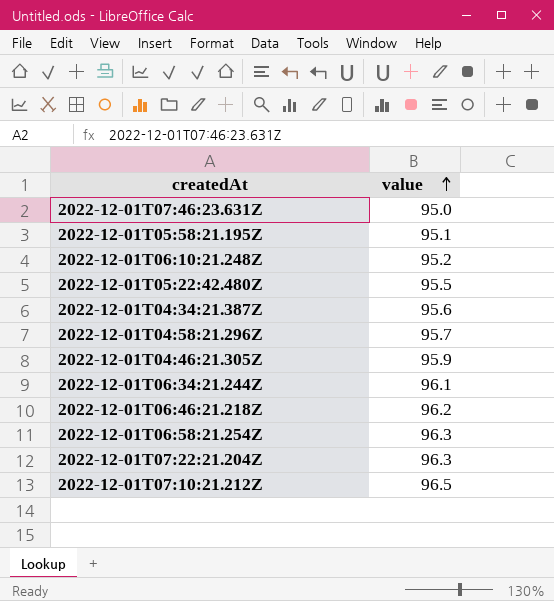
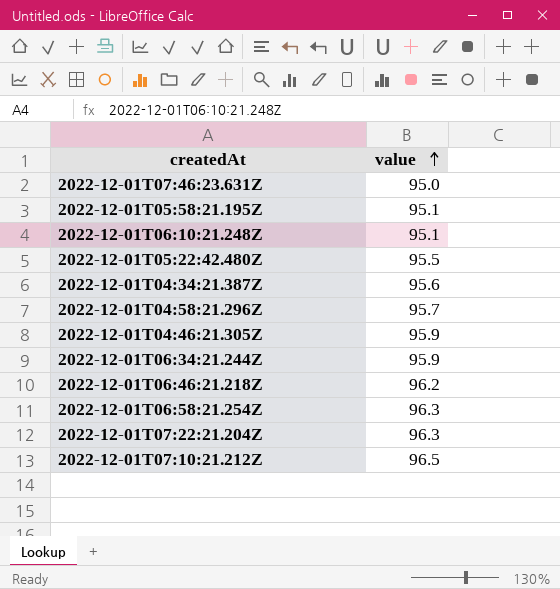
2022-12-01T06:10:21.248Z | value: 95.2 -> 95.1
2022-12-01T06:34:21.244Z | value: 96.1 -> 95.9

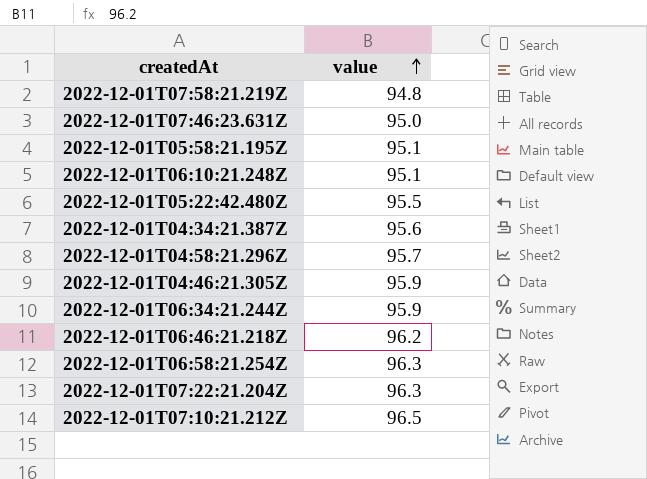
row 2022-12-01T07:58:21.219Z: none -> 94.8

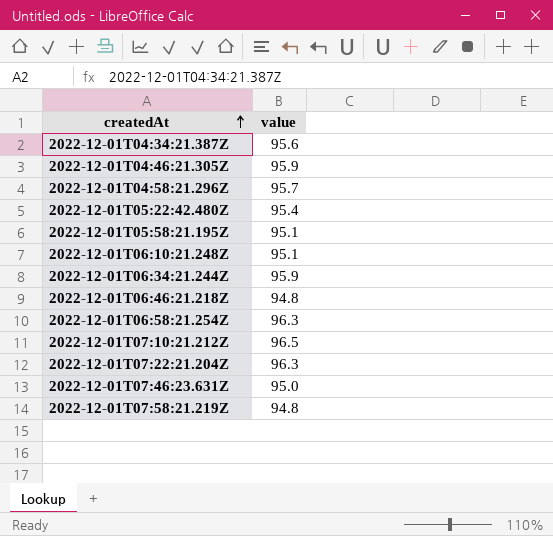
row order: value ascending -> createdAt ascending
2022-12-01T05:22:42.480Z | value: 95.5 -> 95.4
2022-12-01T06:46:21.218Z | value: 96.2 -> 94.8

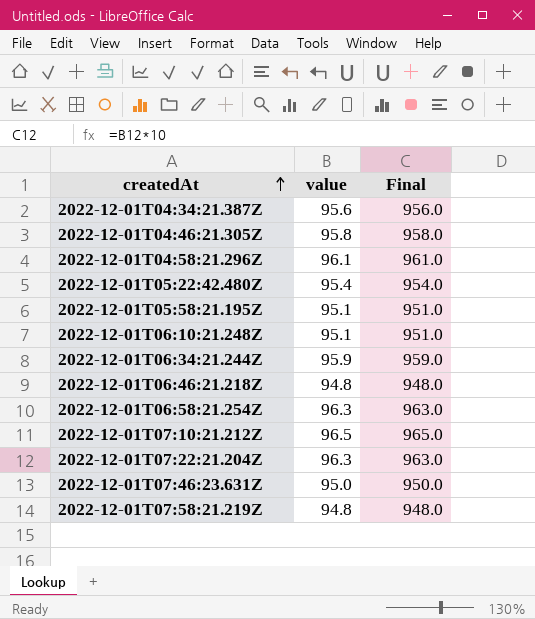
column Final | formula: none -> [value] * 10
2022-12-01T04:46:21.305Z | value: 95.9 -> 95.8
2022-12-01T04:58:21.296Z | value: 95.7 -> 96.1

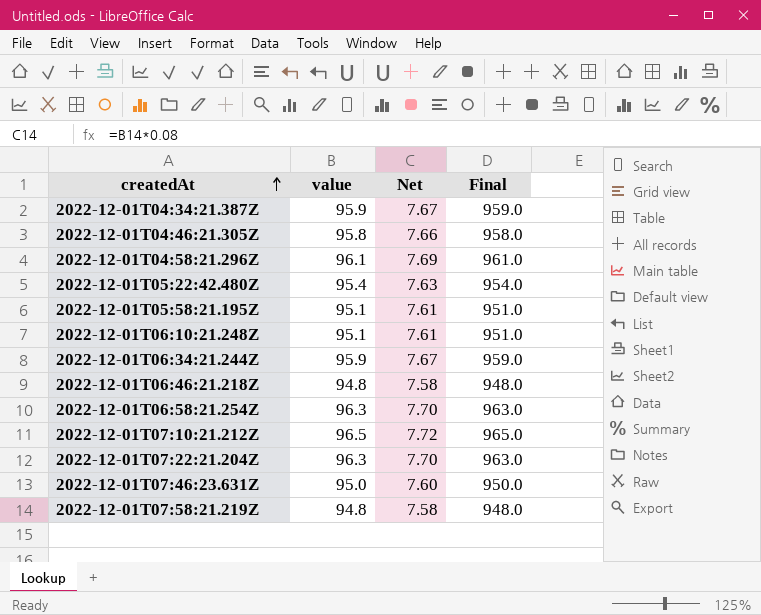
column Net | formula: none -> [value] * 0.08
2022-12-01T04:34:21.387Z | value: 95.6 -> 95.9
2022-12-01T04:34:21.387Z | Final: 956.0 -> 959.0

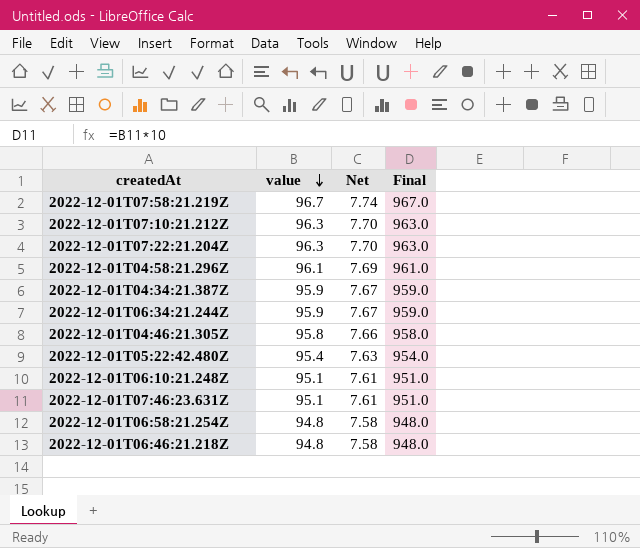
row order: createdAt ascending -> value descending
row 2022-12-01T05:58:21.195Z: 95.1 | 7.61 | 951.0 -> none
2022-12-01T07:58:21.219Z | value: 94.8 -> 96.7
2022-12-01T07:58:21.219Z | Net: 7.58 -> 7.74
2022-12-01T07:58:21.219Z | Final: 948.0 -> 967.0
2022-12-01T07:10:21.212Z | value: 96.5 -> 96.3
2022-12-01T07:10:21.212Z | Net: 7.72 -> 7.70
2022-12-01T07:10:21.212Z | Final: 965.0 -> 963.0
2022-12-01T07:46:23.631Z | value: 95.0 -> 95.1
2022-12-01T07:46:23.631Z | Net: 7.60 -> 7.61
2022-12-01T07:46:23.631Z | Final: 950.0 -> 951.0
2022-12-01T06:58:21.254Z | value: 96.3 -> 94.8
2022-12-01T06:58:21.254Z | Net: 7.70 -> 7.58
2022-12-01T06:58:21.254Z | Final: 963.0 -> 948.0

